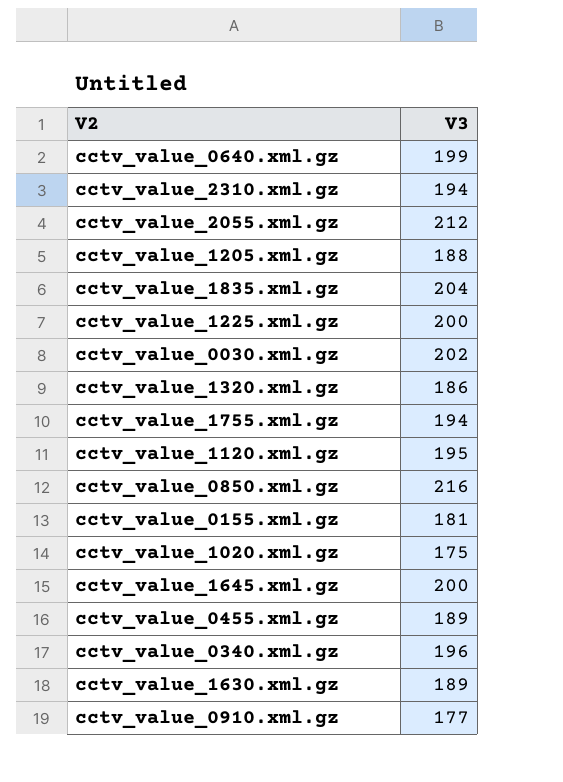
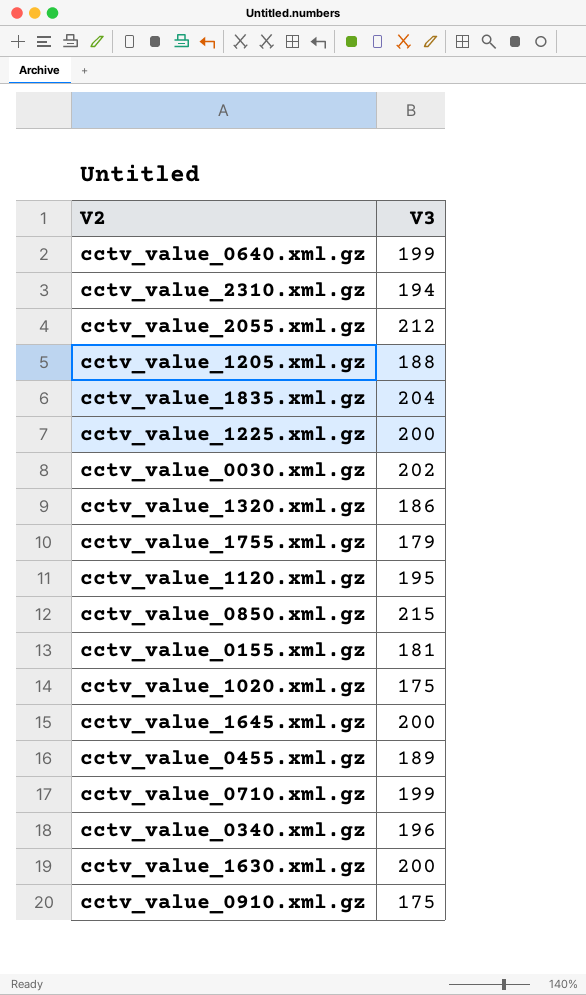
cctv_value_1755.xml.gz | V3: 194 -> 179
cctv_value_0850.xml.gz | V3: 216 -> 215
row cctv_value_0710.xml.gz: none -> 199
cctv_value_1630.xml.gz | V3: 189 -> 200
cctv_value_0910.xml.gz | V3: 177 -> 175

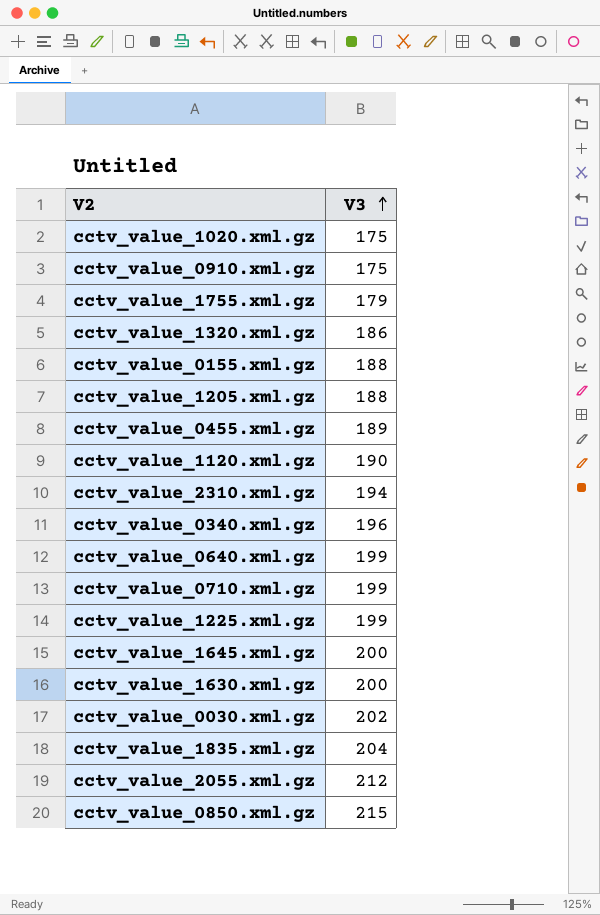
row order: none -> V3 ascending
cctv_value_0155.xml.gz | V3: 181 -> 188
cctv_value_1120.xml.gz | V3: 195 -> 190
cctv_value_1225.xml.gz | V3: 200 -> 199

